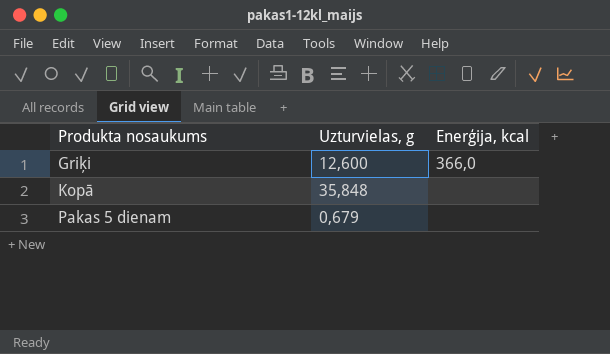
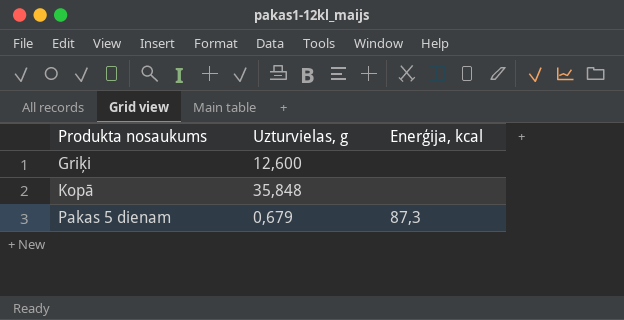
Griķi | Enerģija, kcal: 366,0 -> none
Pakas 5 dienam | Enerģija, kcal: none -> 87,3

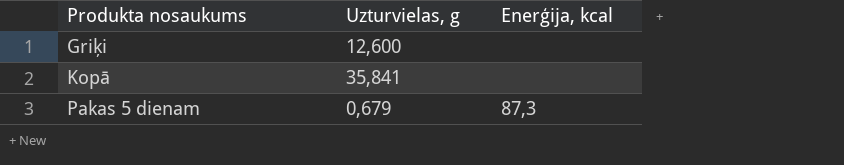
Kopā | Uzturvielas, g: 35,848 -> 35,841

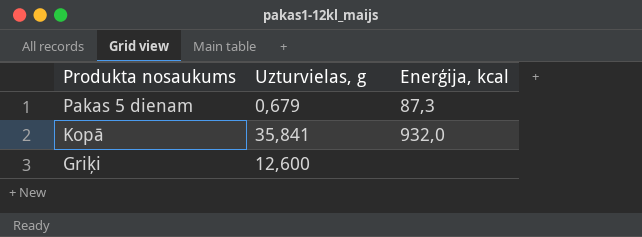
row order: Produkta nosaukums ascending -> Produkta nosaukums descending
Kopā | Enerģija, kcal: none -> 932,0

